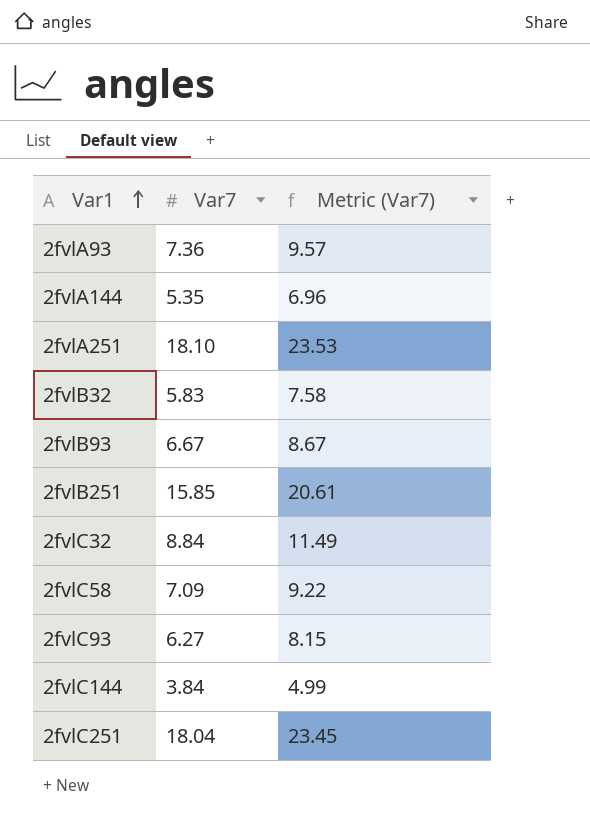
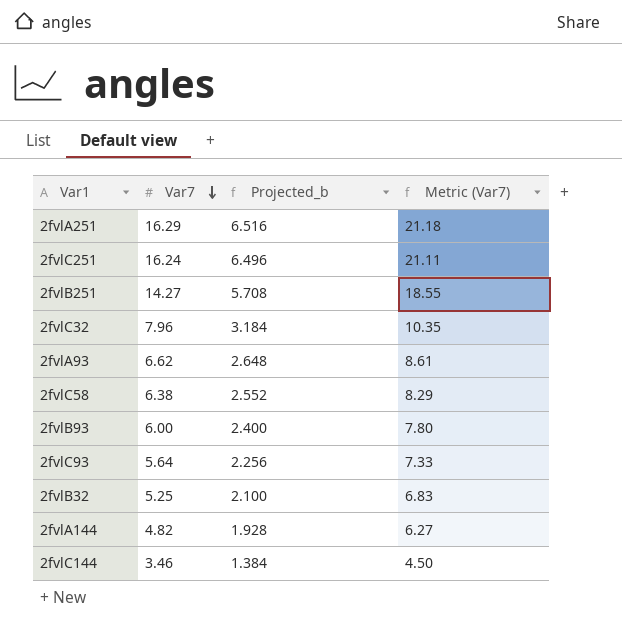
row order: Var1 ascending -> Var7 descending
column Projected_b | formula: none -> [Var7] * 0.4
2fvlA251 | Var7: 18.10 -> 16.29
2fvlA251 | Metric (Var7): 23.53 -> 21.18
2fvlC251 | Var7: 18.04 -> 16.24
2fvlC251 | Metric (Var7): 23.45 -> 21.11
2fvlB251 | Var7: 15.85 -> 14.27
2fvlB251 | Metric (Var7): 20.61 -> 18.55
2fvlC32 | Var7: 8.84 -> 7.96
2fvlC32 | Metric (Var7): 11.49 -> 10.35
2fvlA93 | Var7: 7.36 -> 6.62
2fvlA93 | Metric (Var7): 9.57 -> 8.61
2fvlC58 | Var7: 7.09 -> 6.38
2fvlC58 | Metric (Var7): 9.22 -> 8.29
2fvlB93 | Var7: 6.67 -> 6.00
2fvlB93 | Metric (Var7): 8.67 -> 7.80
2fvlC93 | Var7: 6.27 -> 5.64
2fvlC93 | Metric (Var7): 8.15 -> 7.33
2fvlB32 | Var7: 5.83 -> 5.25
2fvlB32 | Metric (Var7): 7.58 -> 6.83
2fvlA144 | Var7: 5.35 -> 4.82
2fvlA144 | Metric (Var7): 6.96 -> 6.27
2fvlC144 | Var7: 3.84 -> 3.46
2fvlC144 | Metric (Var7): 4.99 -> 4.50

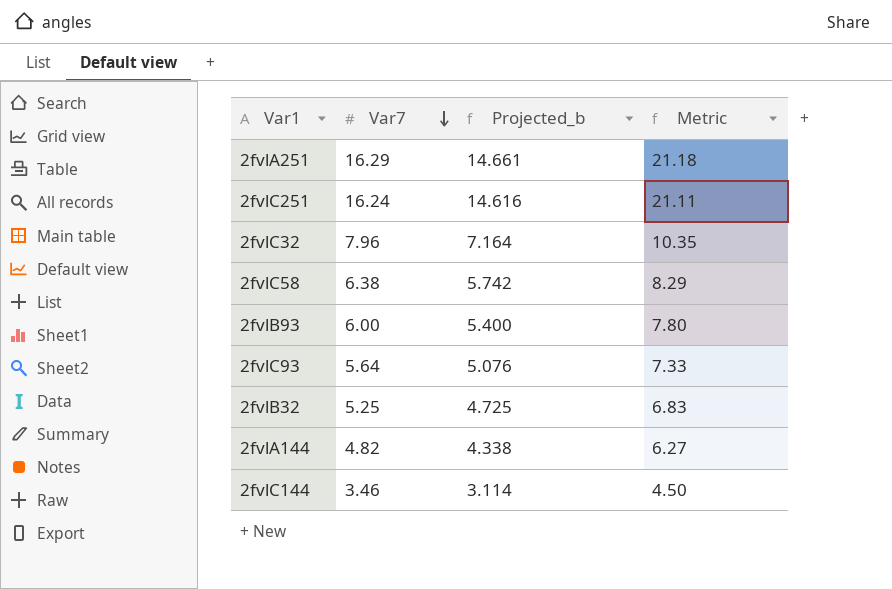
column Projected_b | formula: [Var7] * 0.4 -> [Var7] * 0.9
column name: Metric (Var7) -> Metric
row 2fvlB251: 14.27 | 5.708 | 18.55 -> none
row 2fvlA93: 6.62 | 2.648 | 8.61 -> none

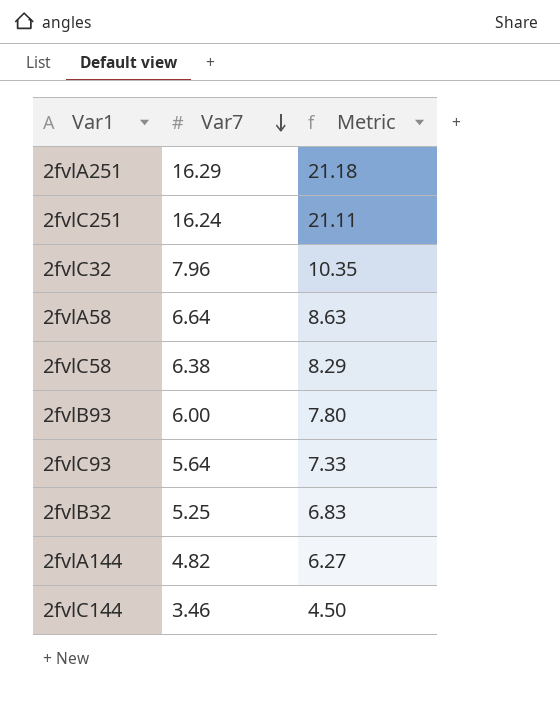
column Projected_b | formula: [Var7] * 0.9 -> none
row 2fvlA58: none -> 6.64 | 8.63

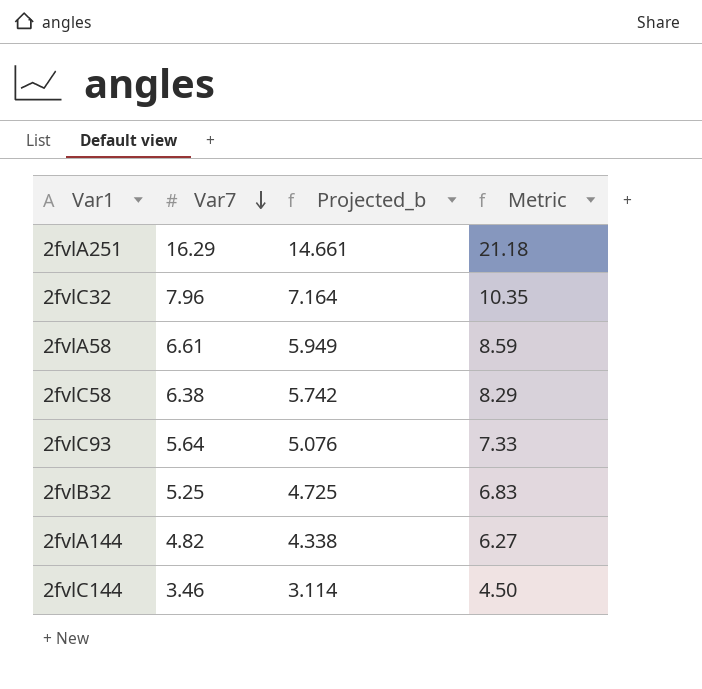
column Projected_b | formula: none -> [Var7] * 0.9
row 2fvlC251: 16.24 | 21.11 -> none
row 2fvlB93: 6.00 | 7.80 -> none
2fvlA58 | Var7: 6.64 -> 6.61
2fvlA58 | Metric: 8.63 -> 8.59

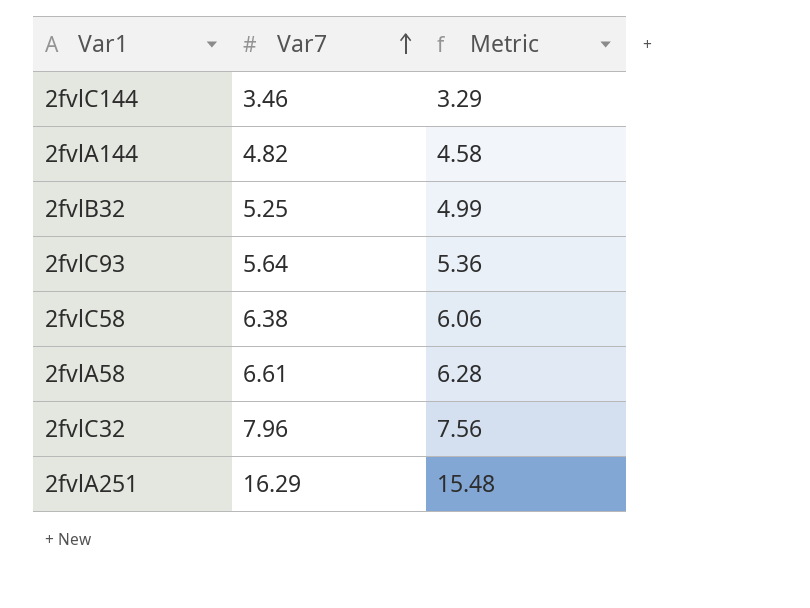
row order: Var7 descending -> Var7 ascending
column Projected_b | formula: [Var7] * 0.9 -> none
column Metric | formula: [Var7] * 1.3 -> [Var7] * 0.95

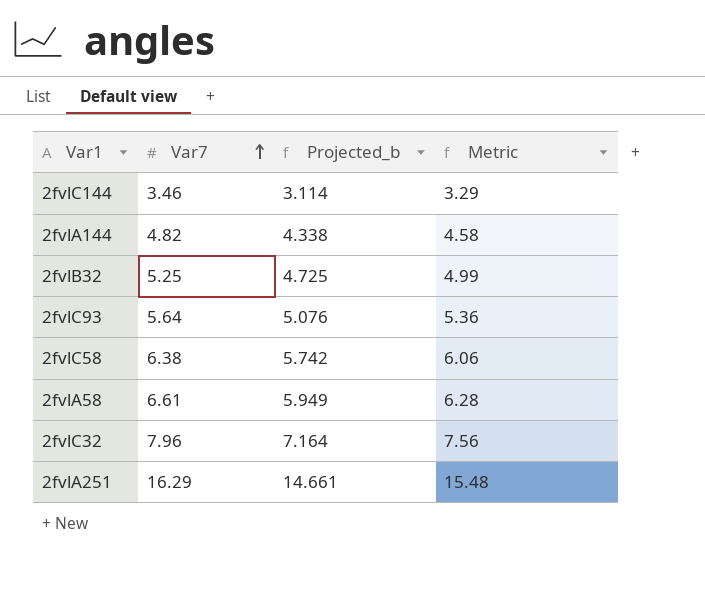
column Projected_b | formula: none -> [Var7] * 0.9

